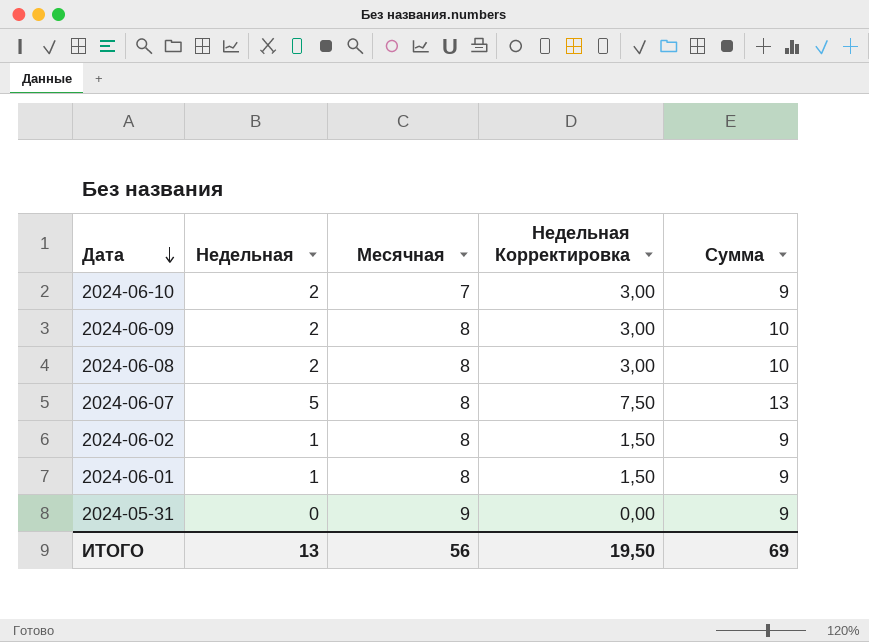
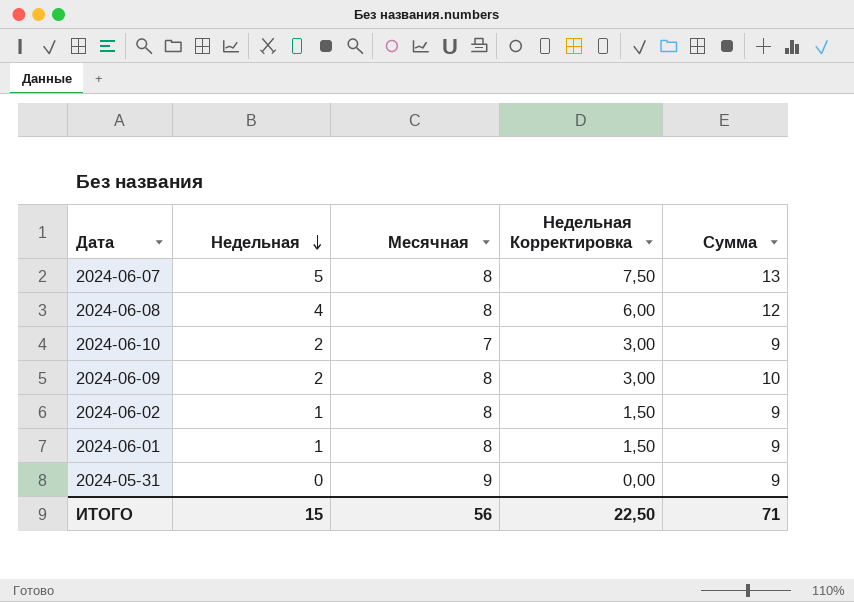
row order: Дата descending -> Недельная descending
2024-06-08 | Недельная: 2 -> 4
2024-06-08 | Недельная Корректировка: 3,00 -> 6,00
2024-06-08 | Сумма: 10 -> 12
ИТОГО | Недельная: 13 -> 15
ИТОГО | Недельная Корректировка: 19,50 -> 22,50
ИТОГО | Сумма: 69 -> 71

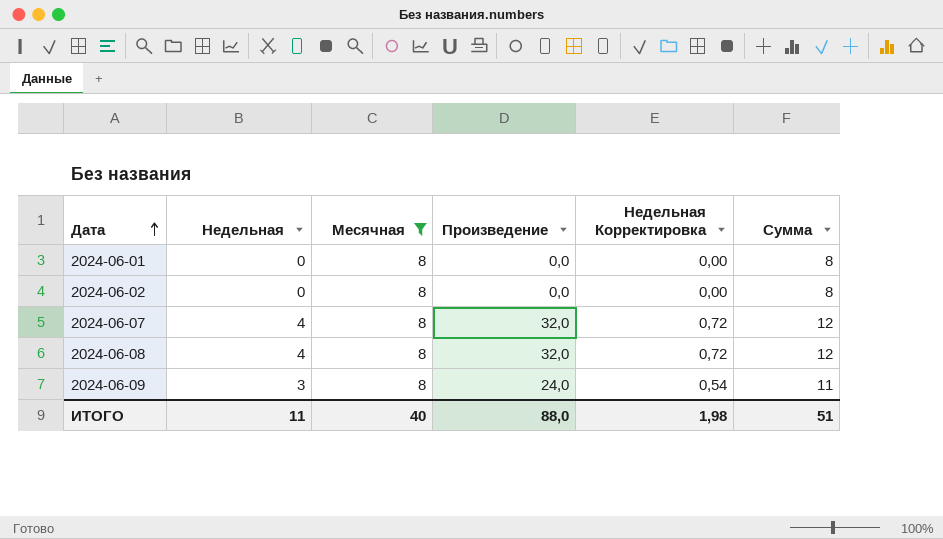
filter: none -> Месячная = 8
row order: Недельная descending -> Дата ascending
column Произведение | formula: none -> [Недельная] * [Месячная]
column Недельная Корректировка | formula: [Недельная] * 1,5 -> [Недельная] * 0,18
2024-06-01 | Недельная: 1 -> 0
2024-06-01 | Сумма: 9 -> 8
2024-06-02 | Недельная: 1 -> 0
2024-06-02 | Сумма: 9 -> 8
2024-06-07 | Недельная: 5 -> 4
2024-06-07 | Сумма: 13 -> 12
2024-06-09 | Недельная: 2 -> 3
2024-06-09 | Сумма: 10 -> 11
ИТОГО | Недельная: 15 -> 11
ИТОГО | Месячная: 56 -> 40
ИТОГО | Недельная Корректировка: 22,50 -> 1,98
ИТОГО | Сумма: 71 -> 51

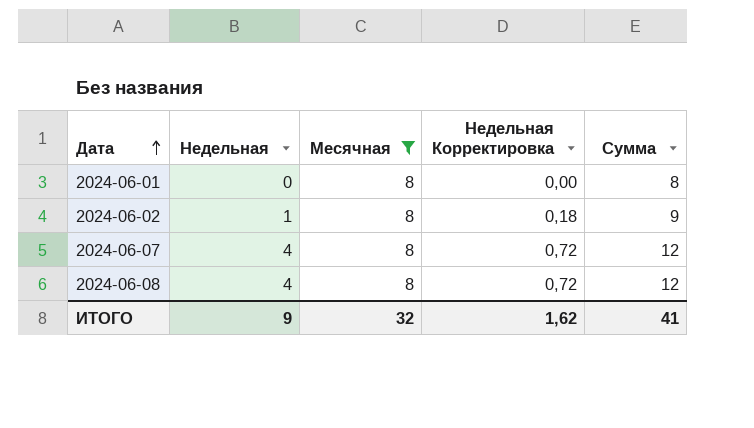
column Произведение | formula: [Недельная] * [Месячная] -> none
row 2024-06-09: 3 | 8 | 24,0 | 0,54 | 11 -> none
2024-06-02 | Недельная: 0 -> 1
2024-06-02 | Недельная Корректировка: 0,00 -> 0,18
2024-06-02 | Сумма: 8 -> 9
ИТОГО | Недельная: 11 -> 9
ИТОГО | Месячная: 40 -> 32
ИТОГО | Недельная Корректировка: 1,98 -> 1,62
ИТОГО | Сумма: 51 -> 41

